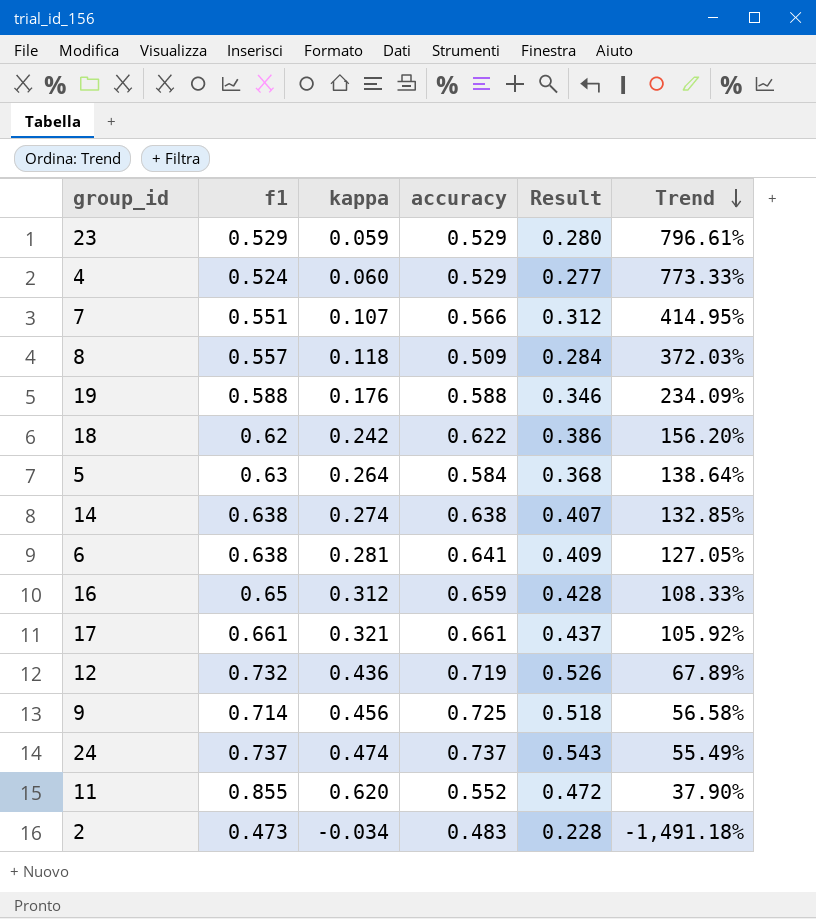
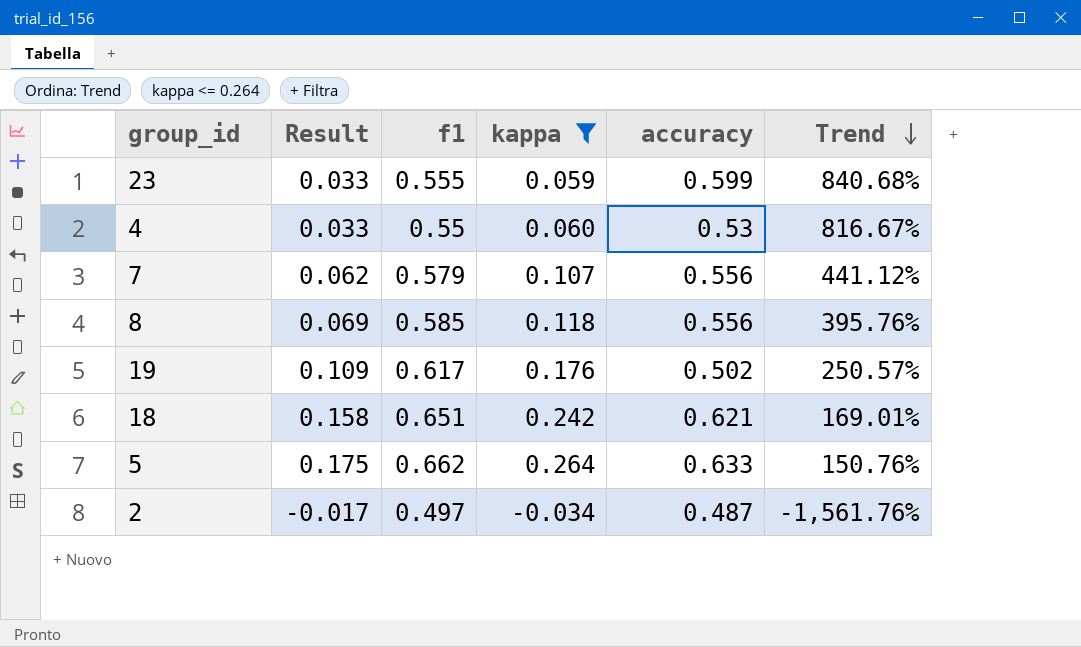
filter: none -> kappa <= 0.264
column Result | formula: [f1] * [accuracy] -> [f1] * [kappa]
column Result | position: 5 -> 2
23 | f1: 0.529 -> 0.555
23 | accuracy: 0.529 -> 0.599
23 | Trend: 796.61% -> 840.68%
4 | f1: 0.524 -> 0.55
4 | accuracy: 0.529 -> 0.53
4 | Trend: 773.33% -> 816.67%
7 | f1: 0.551 -> 0.579
7 | accuracy: 0.566 -> 0.556
7 | Trend: 414.95% -> 441.12%
8 | f1: 0.557 -> 0.585
8 | accuracy: 0.509 -> 0.556
8 | Trend: 372.03% -> 395.76%
19 | f1: 0.588 -> 0.617
19 | accuracy: 0.588 -> 0.502
19 | Trend: 234.09% -> 250.57%
18 | f1: 0.62 -> 0.651
18 | accuracy: 0.622 -> 0.621
18 | Trend: 156.20% -> 169.01%
5 | f1: 0.63 -> 0.662
5 | accuracy: 0.584 -> 0.633
5 | Trend: 138.64% -> 150.76%
2 | f1: 0.473 -> 0.497
2 | accuracy: 0.483 -> 0.487
2 | Trend: -1,491.18% -> -1,561.76%

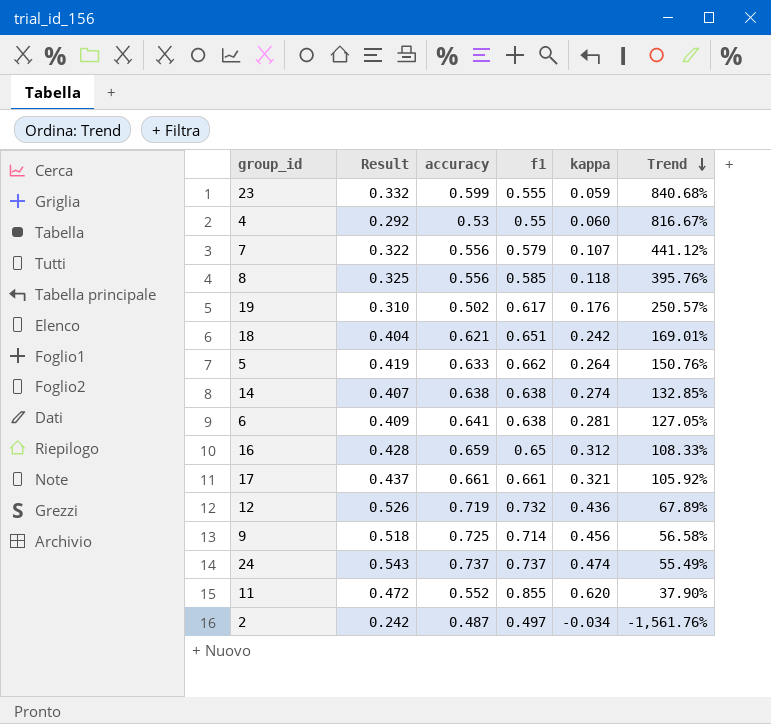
filter: kappa <= 0.264 -> none
column Result | formula: [f1] * [kappa] -> [accuracy] * [f1]
column accuracy | position: 5 -> 3

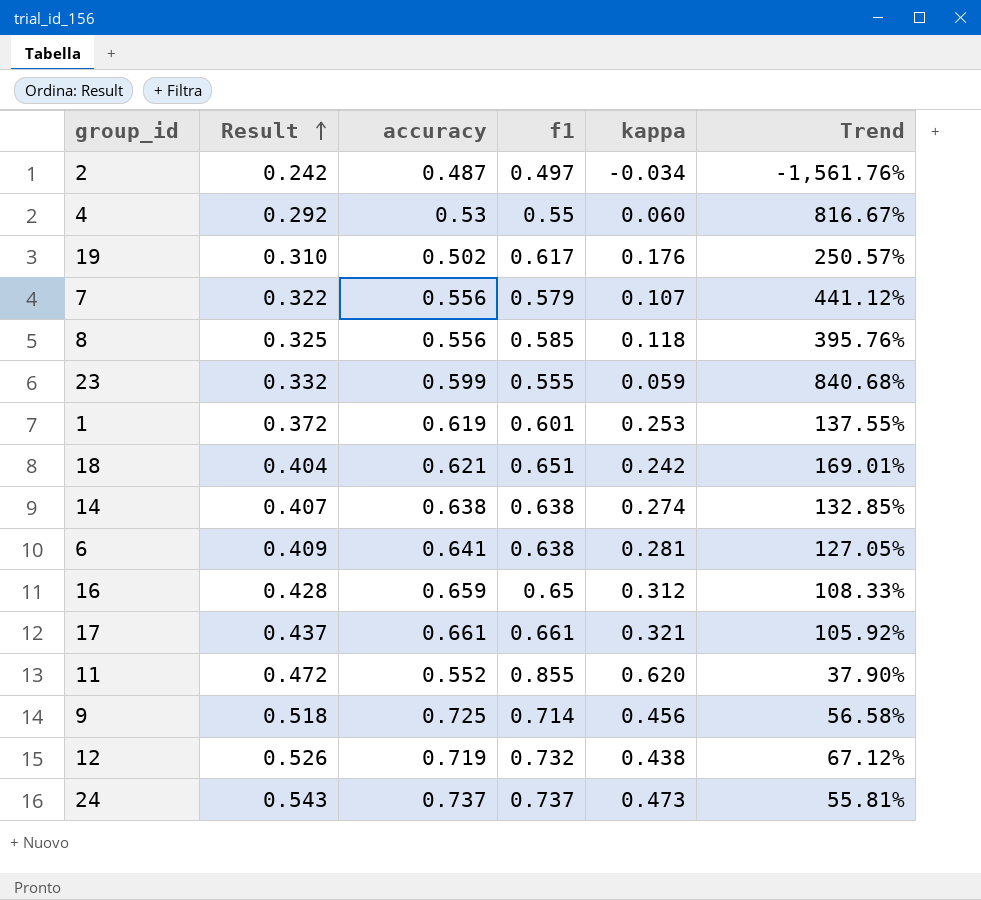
row order: Trend descending -> Result ascending
row 5: 0.419 | 0.633 | 0.662 | 0.264 | 150.76% -> none
row 1: none -> 0.372 | 0.619 | 0.601 | 0.253 | 137.55%
12 | kappa: 0.436 -> 0.438
12 | Trend: 67.89% -> 67.12%
24 | kappa: 0.474 -> 0.473
24 | Trend: 55.49% -> 55.81%

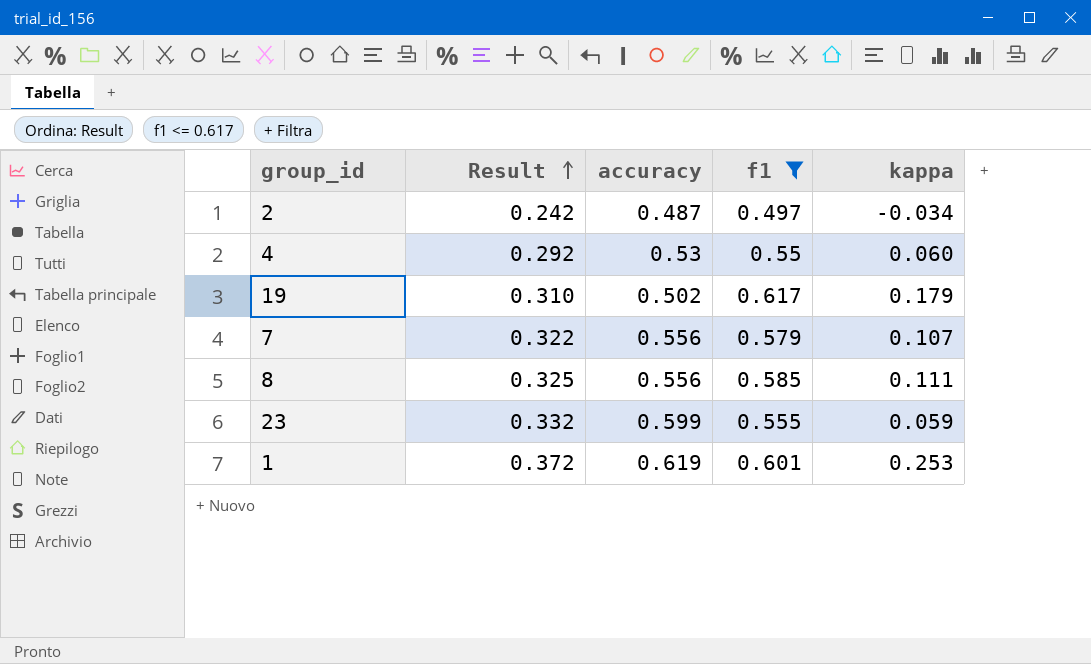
filter: none -> f1 <= 0.617
column Trend | formula: ([f1] - [kappa]) / [kappa] -> none
19 | kappa: 0.176 -> 0.179
8 | kappa: 0.118 -> 0.111

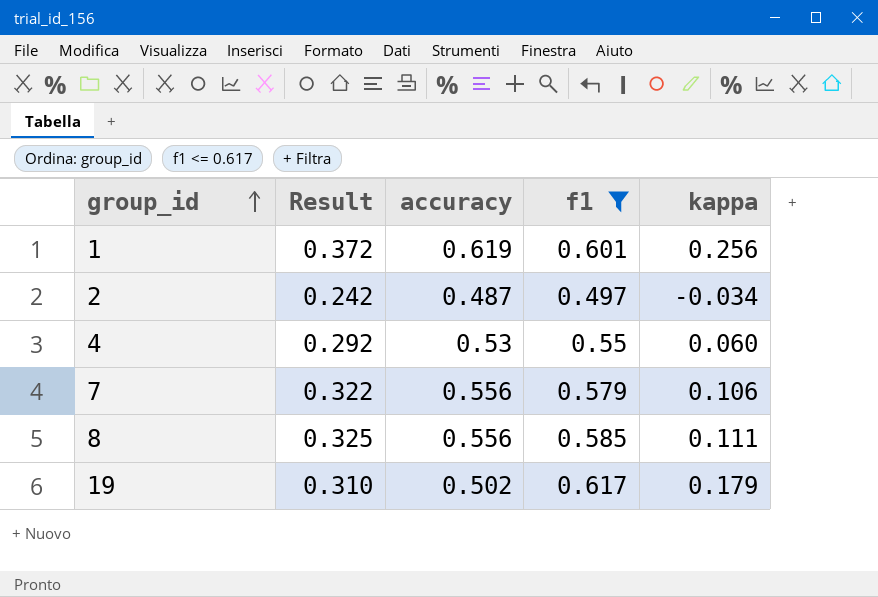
row order: Result ascending -> group_id ascending
row 23: 0.332 | 0.599 | 0.555 | 0.059 -> none
1 | kappa: 0.253 -> 0.256
7 | kappa: 0.107 -> 0.106

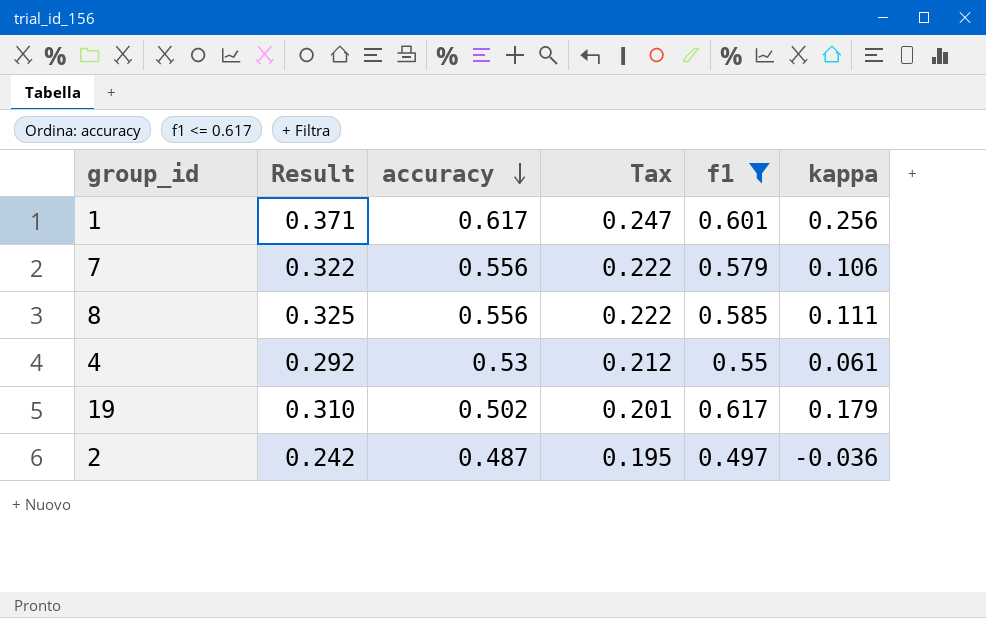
row order: group_id ascending -> accuracy descending
column Tax | formula: none -> [accuracy] * 0.4
1 | Result: 0.372 -> 0.371
1 | accuracy: 0.619 -> 0.617
4 | kappa: 0.060 -> 0.061
2 | kappa: -0.034 -> -0.036

